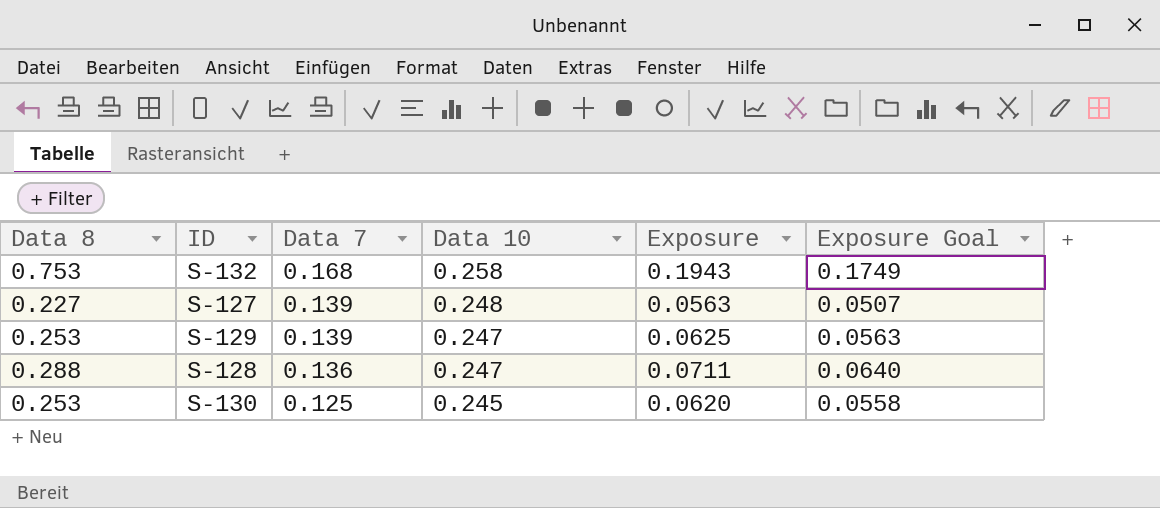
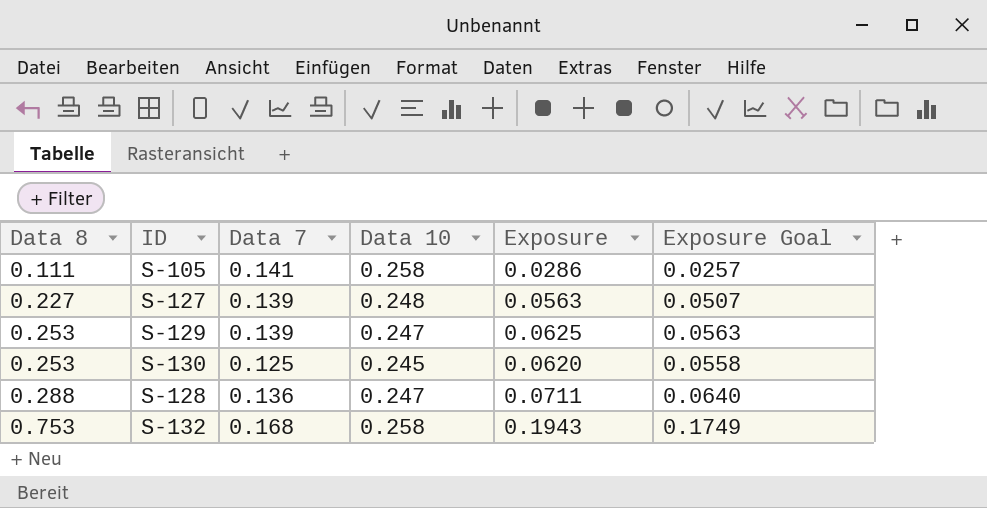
row order: Data 7 descending -> Data 8 ascending
row S-105: none -> 0.111 | 0.141 | 0.258 | 0.0286 | 0.0257

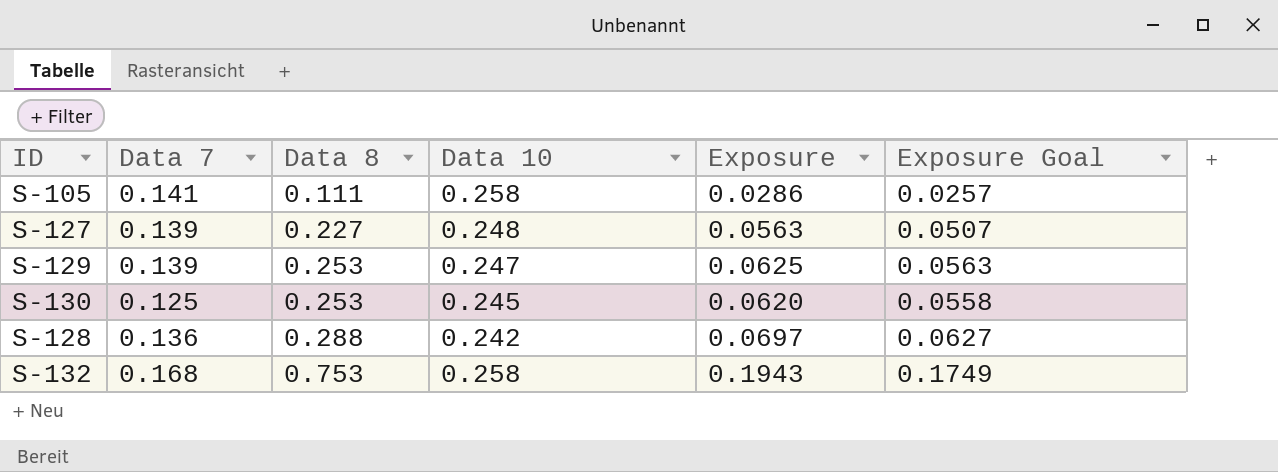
column Data 8 | position: 1 -> 3
S-128 | Data 10: 0.247 -> 0.242
S-128 | Exposure: 0.0711 -> 0.0697
S-128 | Exposure Goal: 0.0640 -> 0.0627

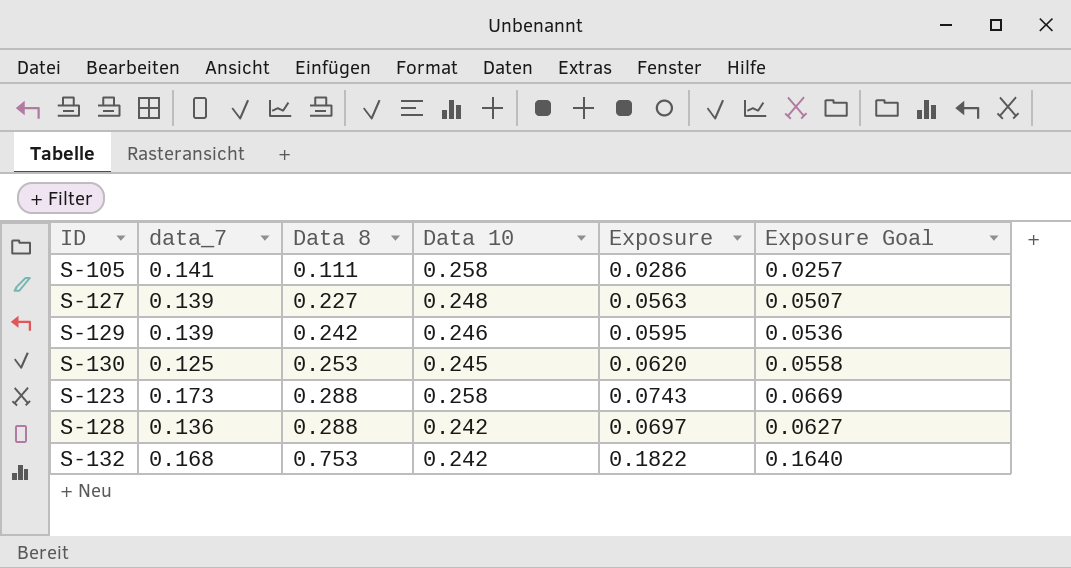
column name: Data 7 -> data_7
S-129 | Data 8: 0.253 -> 0.242
S-129 | Data 10: 0.247 -> 0.246
S-129 | Exposure: 0.0625 -> 0.0595
S-129 | Exposure Goal: 0.0563 -> 0.0536
row S-123: none -> 0.173 | 0.288 | 0.258 | 0.0743 | 0.0669
S-132 | Data 10: 0.258 -> 0.242
S-132 | Exposure: 0.1943 -> 0.1822
S-132 | Exposure Goal: 0.1749 -> 0.1640

